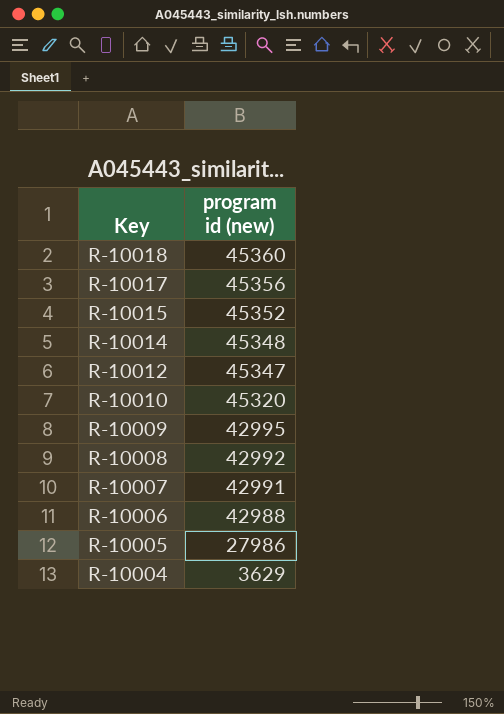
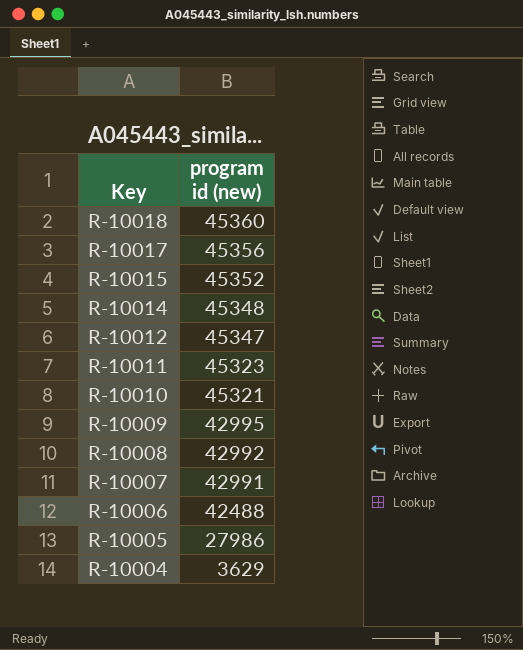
row R-10011: none -> 45323
R-10010 | program id (new): 45320 -> 45321
R-10006 | program id (new): 42988 -> 42488

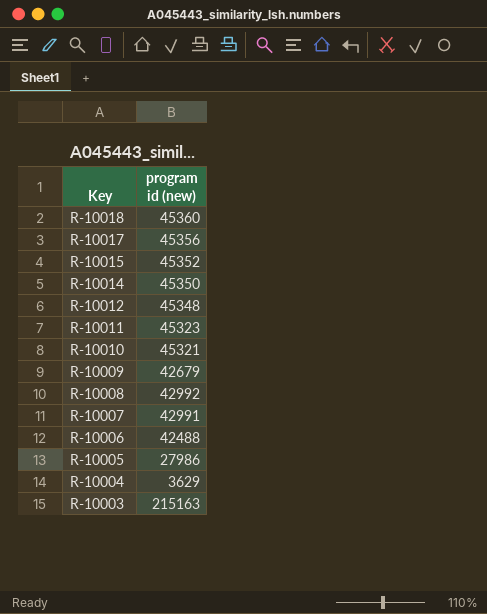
R-10014 | program id (new): 45348 -> 45350
R-10012 | program id (new): 45347 -> 45348
R-10009 | program id (new): 42995 -> 42679
row R-10003: none -> 215163

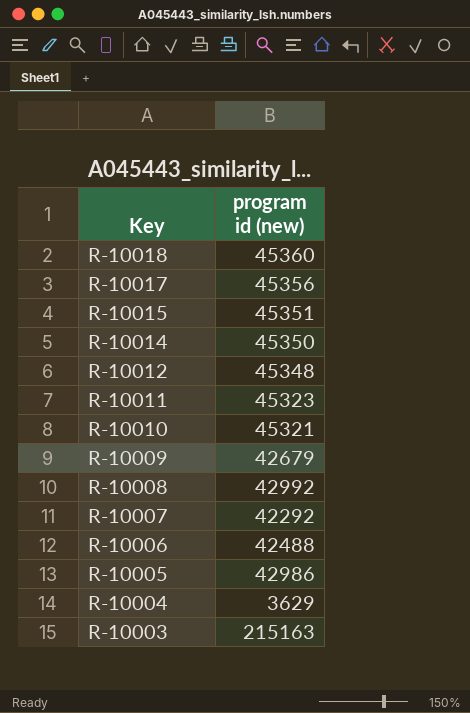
R-10015 | program id (new): 45352 -> 45351
R-10007 | program id (new): 42991 -> 42292
R-10005 | program id (new): 27986 -> 42986

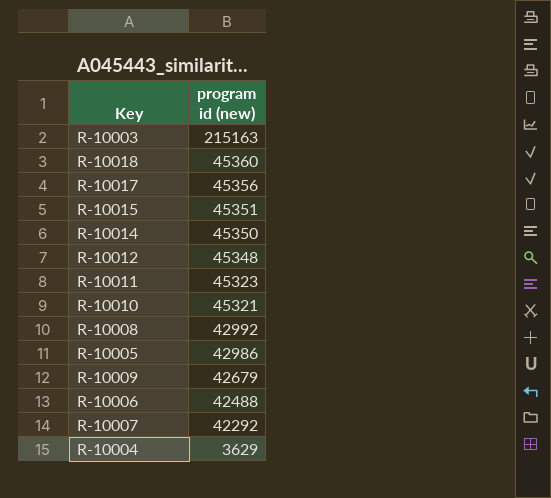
row order: Key descending -> program id (new) descending

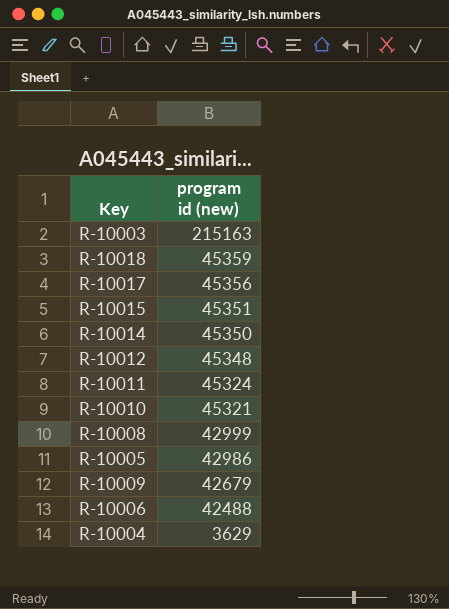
row R-10007: 42292 -> none
R-10018 | program id (new): 45360 -> 45359
R-10011 | program id (new): 45323 -> 45324
R-10008 | program id (new): 42992 -> 42999

